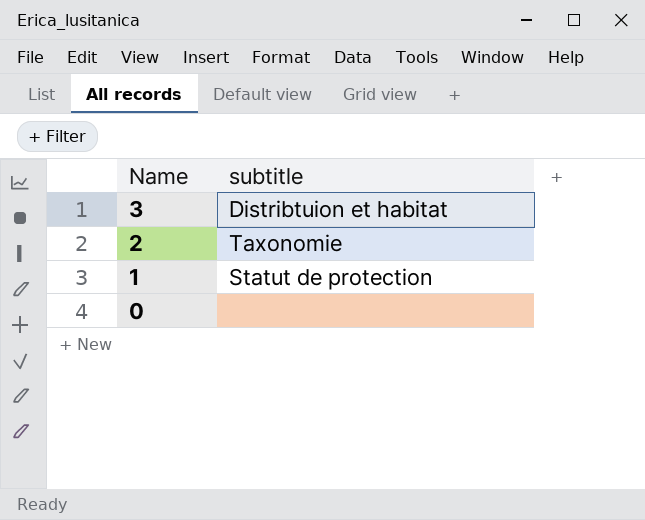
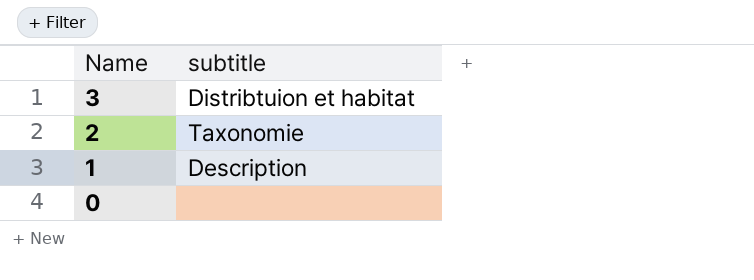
1 | subtitle: Statut de protection -> Description

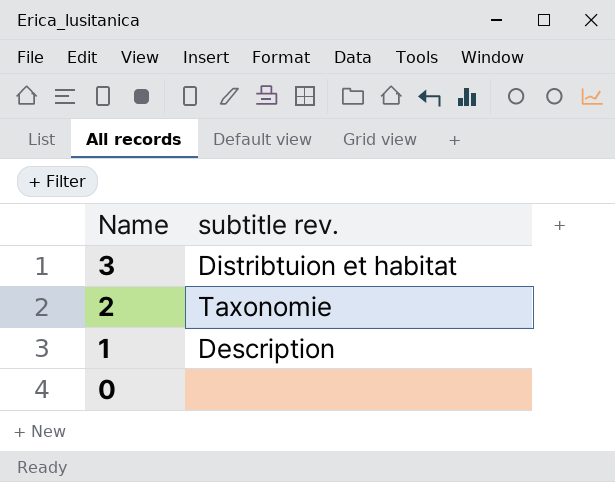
column name: subtitle -> subtitle rev.

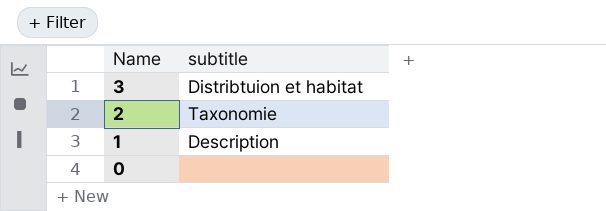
column name: subtitle rev. -> subtitle

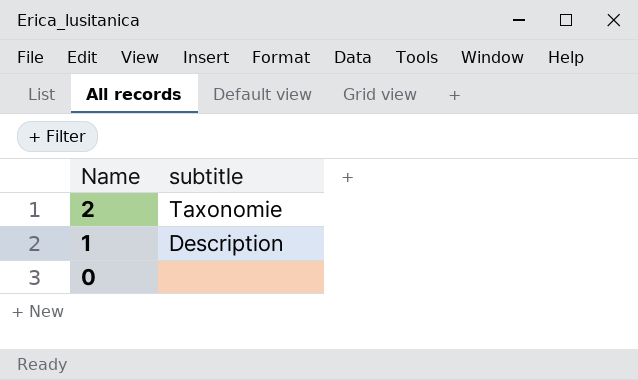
row 3: Distribtuion et habitat -> none

